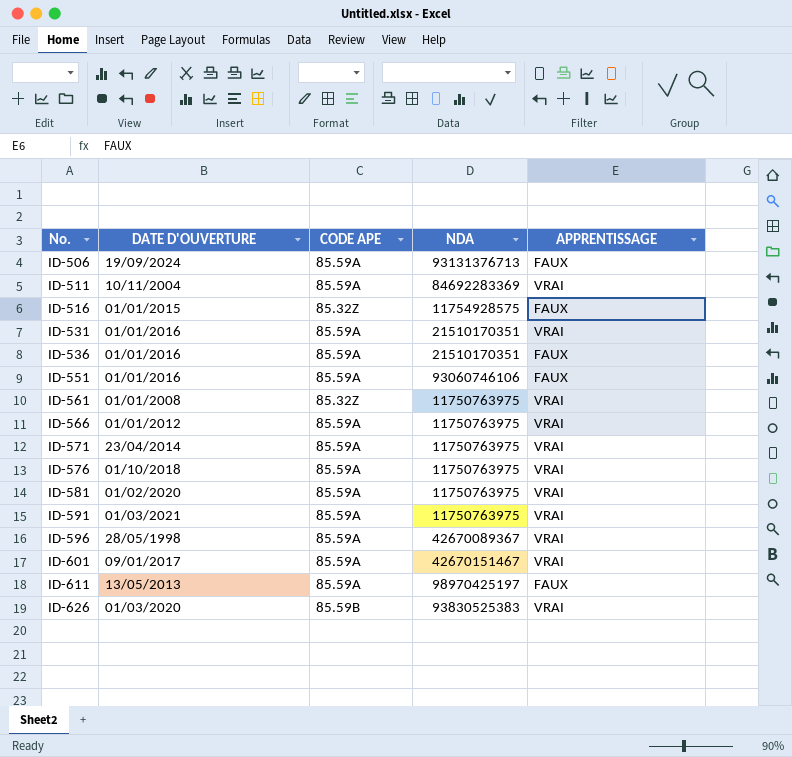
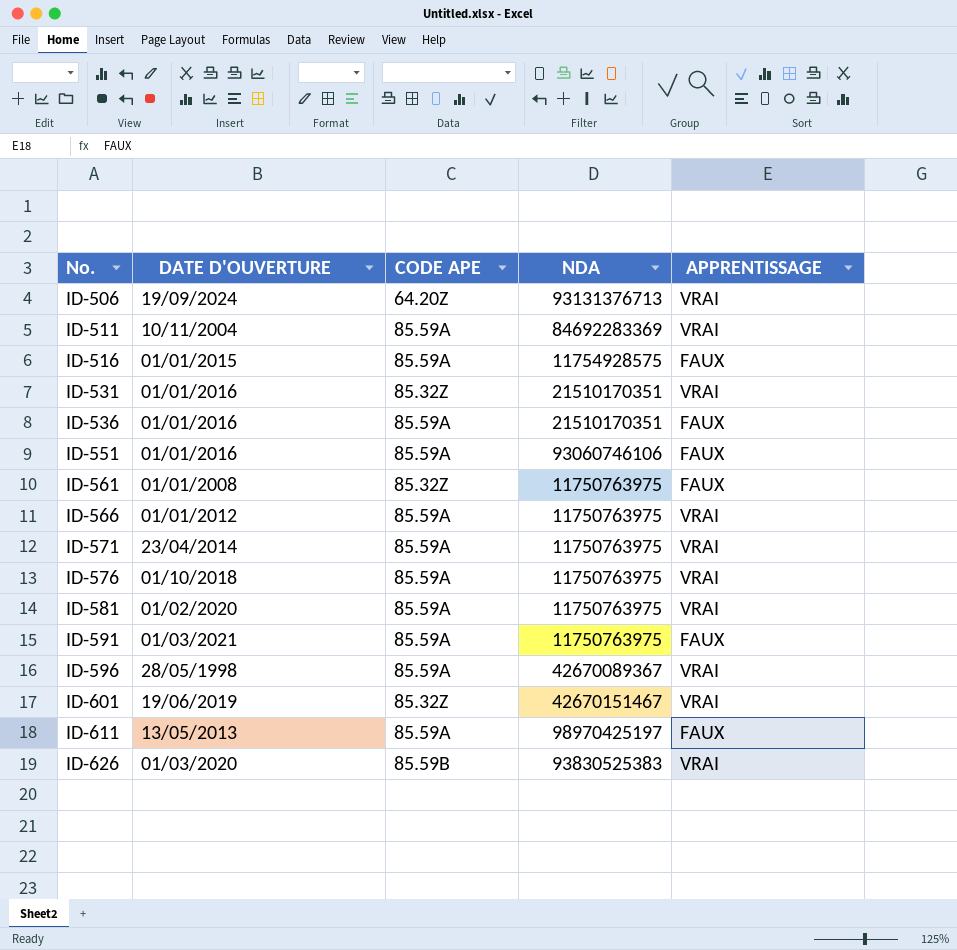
ID-506 | CODE APE: 85.59A -> 64.20Z
ID-506 | APPRENTISSAGE: FAUX -> VRAI
ID-516 | CODE APE: 85.32Z -> 85.59A
ID-531 | CODE APE: 85.59A -> 85.32Z
ID-561 | APPRENTISSAGE: VRAI -> FAUX
ID-591 | APPRENTISSAGE: VRAI -> FAUX
ID-601 | DATE D'OUVERTURE: 09/01/2017 -> 19/06/2019
ID-601 | CODE APE: 85.59A -> 85.32Z

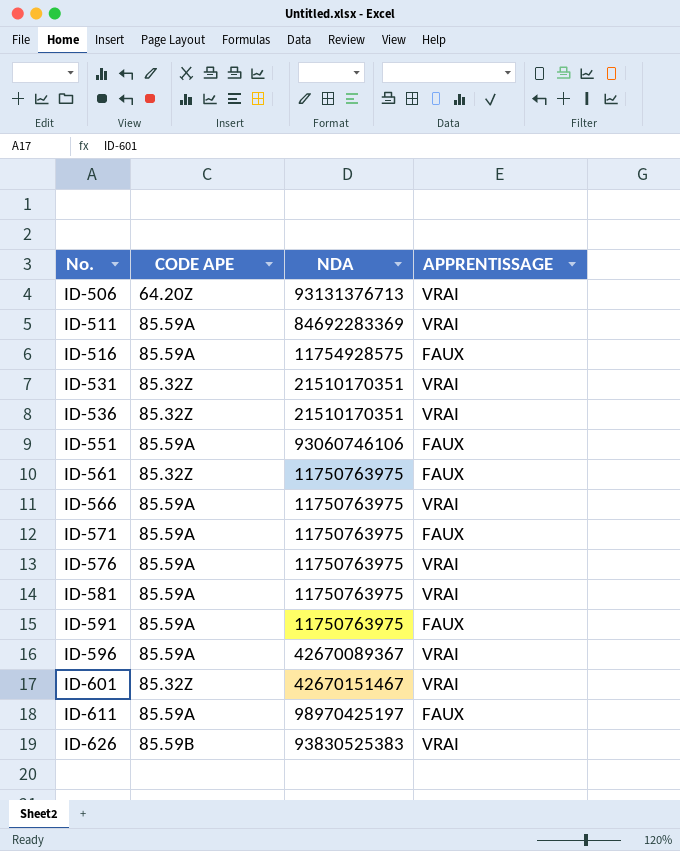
column DATE D'OUVERTURE | position: 2 -> none
ID-536 | CODE APE: 85.59A -> 85.32Z
ID-536 | APPRENTISSAGE: FAUX -> VRAI
ID-571 | APPRENTISSAGE: VRAI -> FAUX

